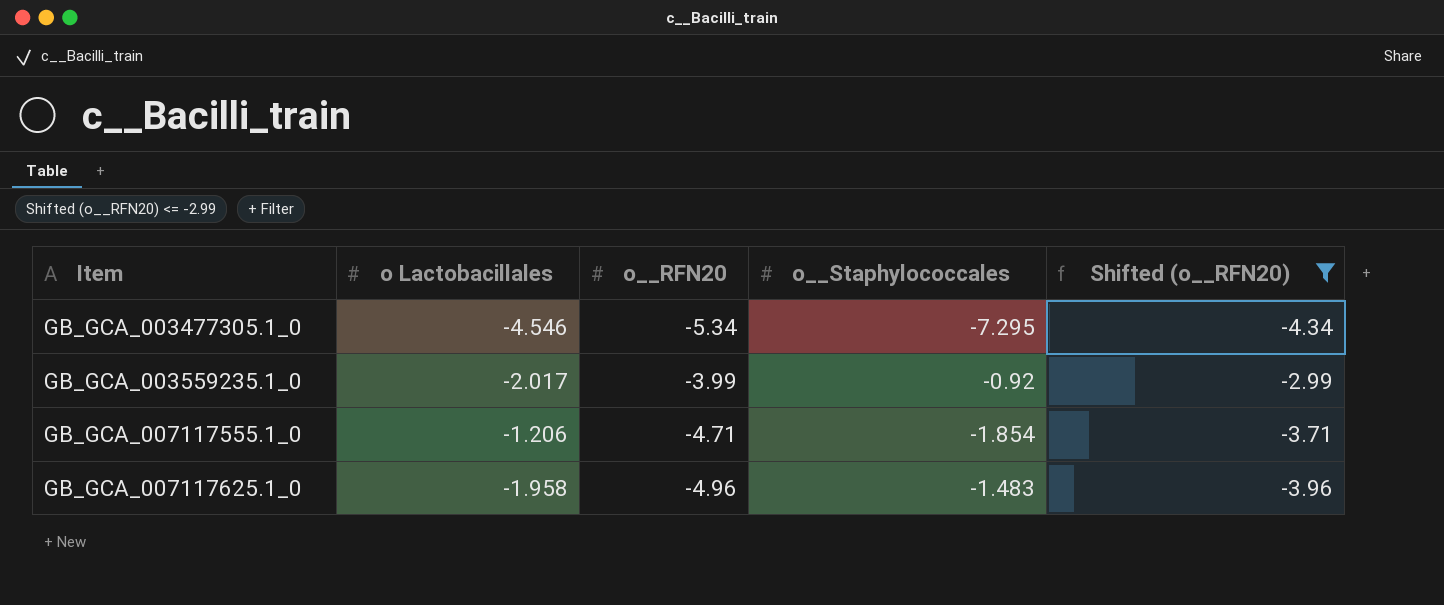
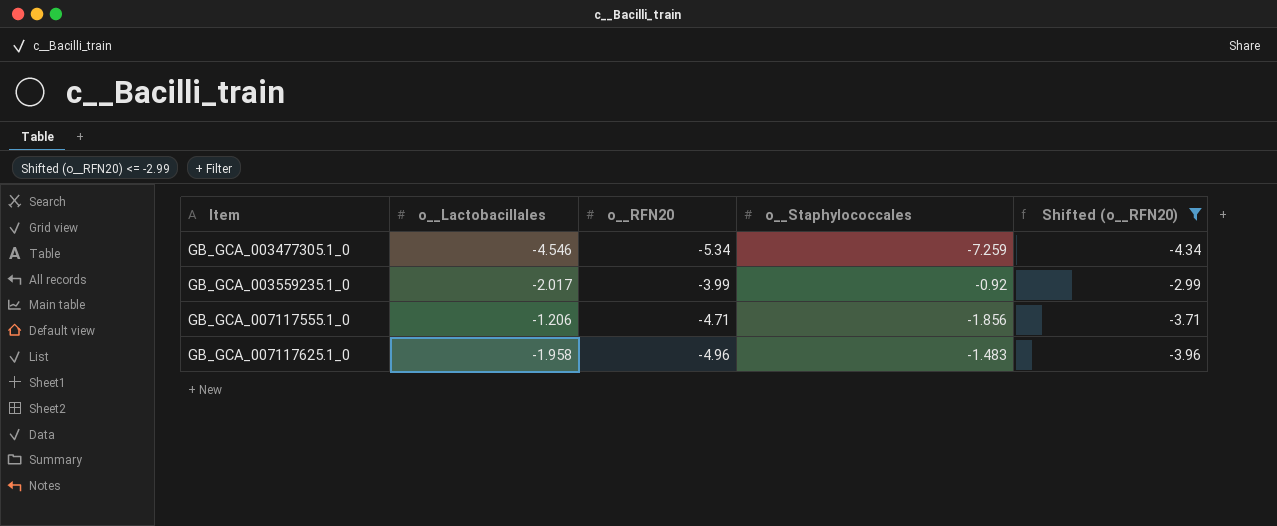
column name: o Lactobacillales -> o__Lactobacillales
GB_GCA_003477305.1_0 | o__Staphylococcales: -7.295 -> -7.259
GB_GCA_007117555.1_0 | o__Staphylococcales: -1.854 -> -1.856

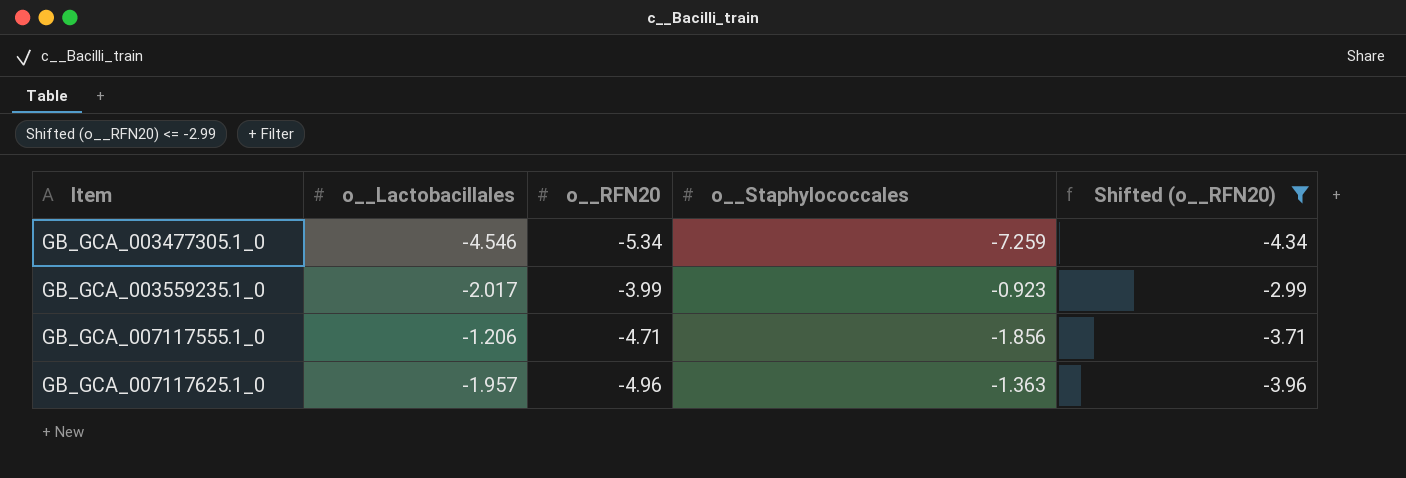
GB_GCA_003559235.1_0 | o__Staphylococcales: -0.92 -> -0.923
GB_GCA_007117625.1_0 | o__Lactobacillales: -1.958 -> -1.957
GB_GCA_007117625.1_0 | o__Staphylococcales: -1.483 -> -1.363

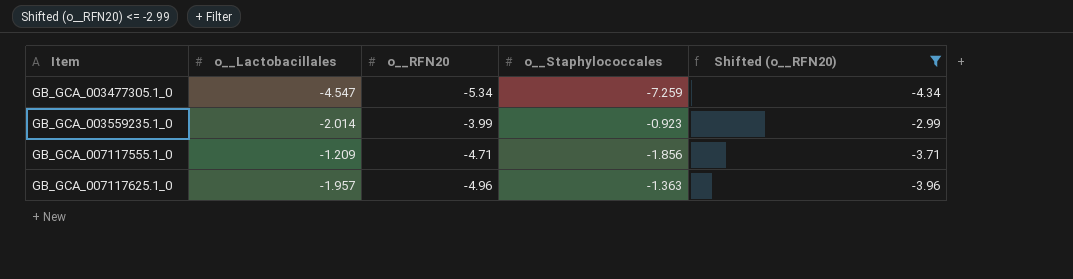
GB_GCA_003477305.1_0 | o__Lactobacillales: -4.546 -> -4.547
GB_GCA_003559235.1_0 | o__Lactobacillales: -2.017 -> -2.014
GB_GCA_007117555.1_0 | o__Lactobacillales: -1.206 -> -1.209

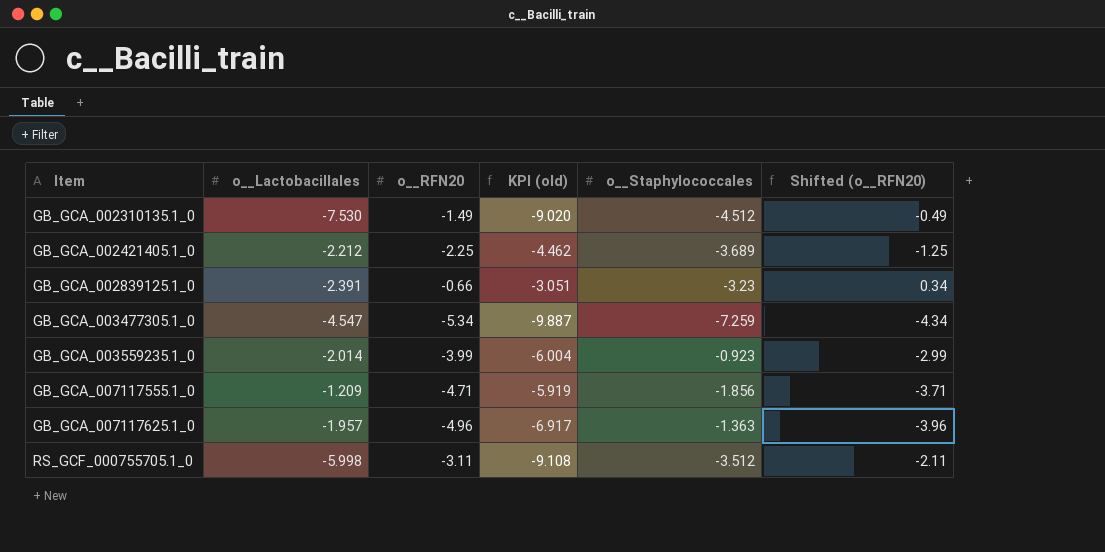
filter: Shifted (o__RFN20) <= -2.99 -> none
column KPI (old) | formula: none -> [o__Lactobacillales] + [o__RFN20]

